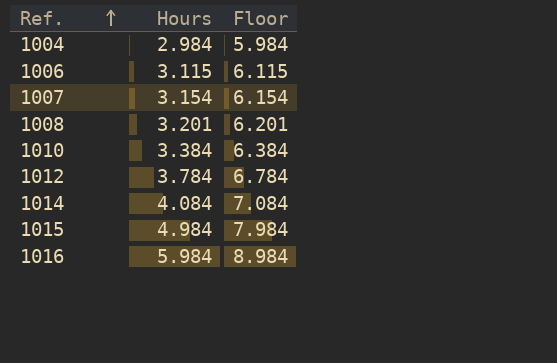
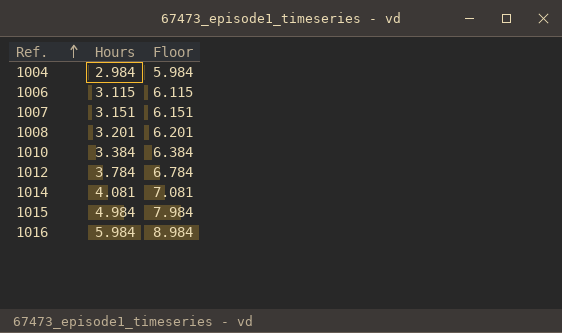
1007 | Hours: 3.154 -> 3.151
1007 | Floor: 6.154 -> 6.151
1014 | Hours: 4.084 -> 4.081
1014 | Floor: 7.084 -> 7.081

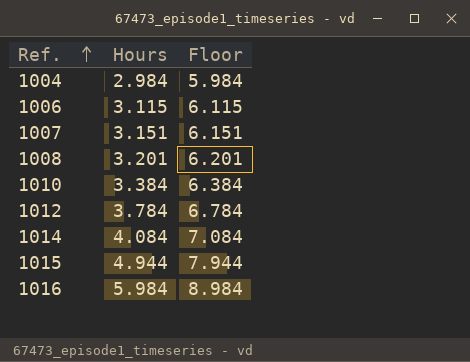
1014 | Hours: 4.081 -> 4.084
1014 | Floor: 7.081 -> 7.084
1015 | Hours: 4.984 -> 4.944
1015 | Floor: 7.984 -> 7.944

